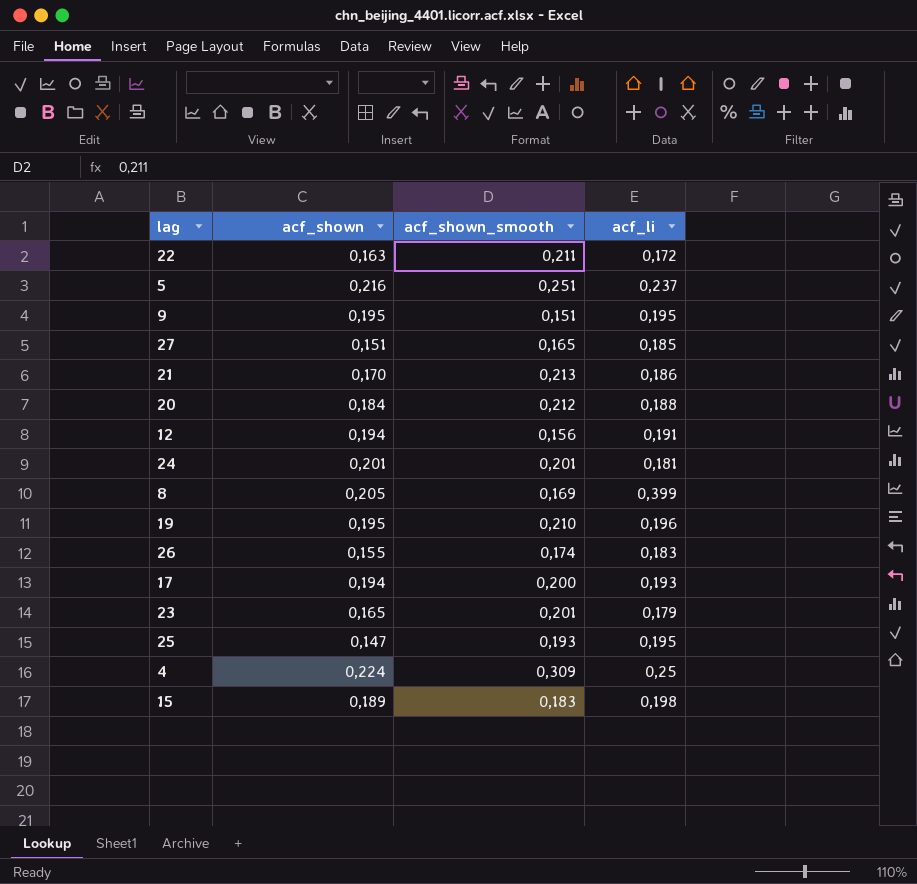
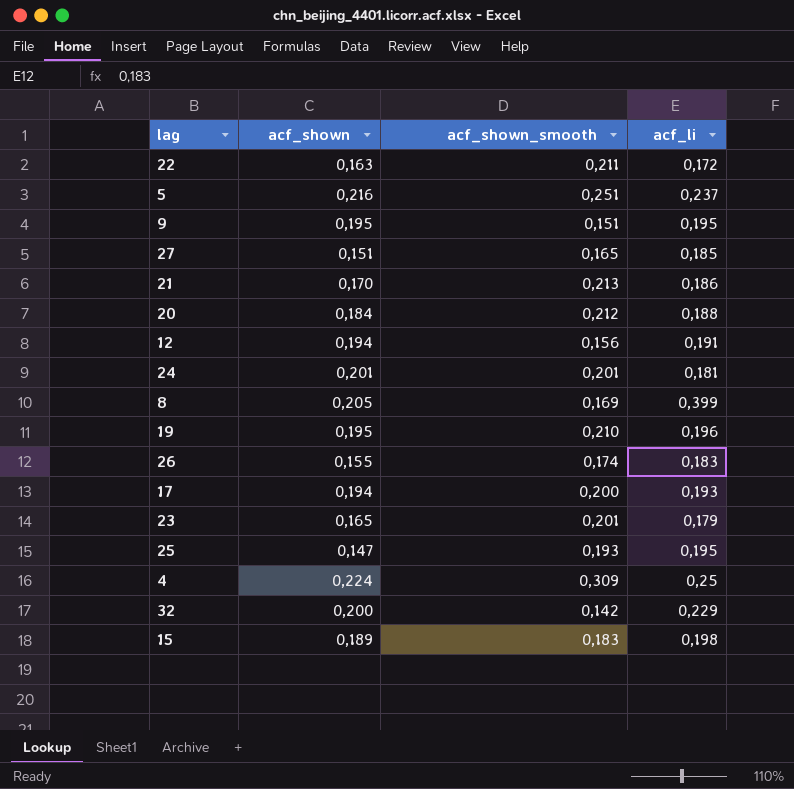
row 32: none -> 0,200 | 0,142 | 0,229

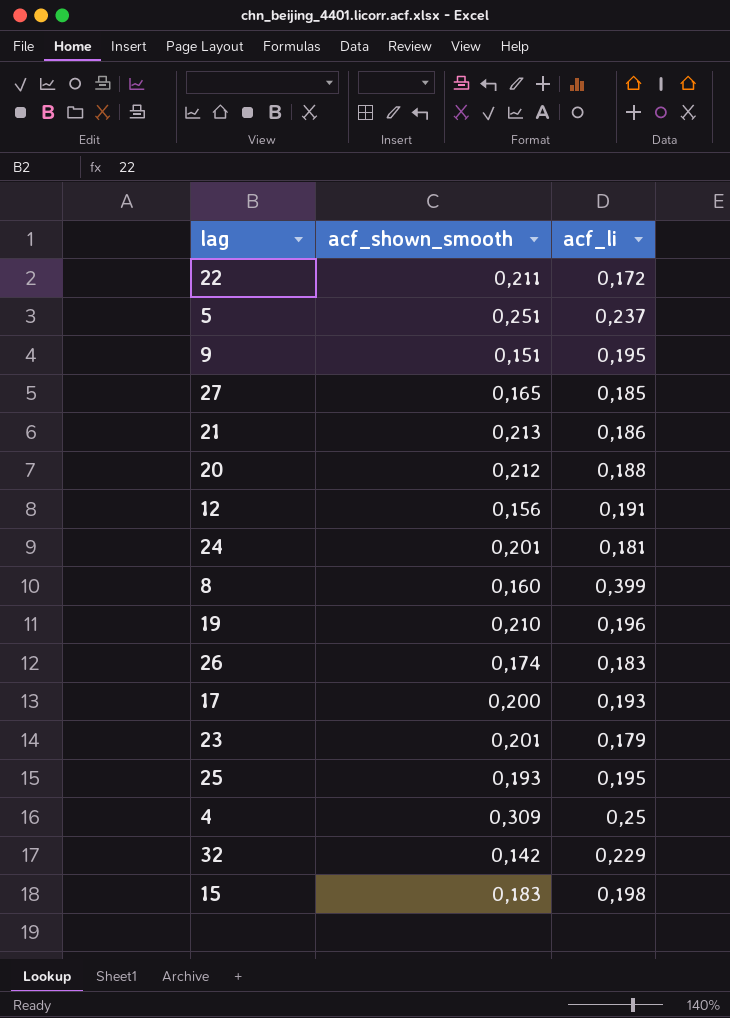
column acf_shown | position: 2 -> none
8 | acf_shown_smooth: 0,169 -> 0,160

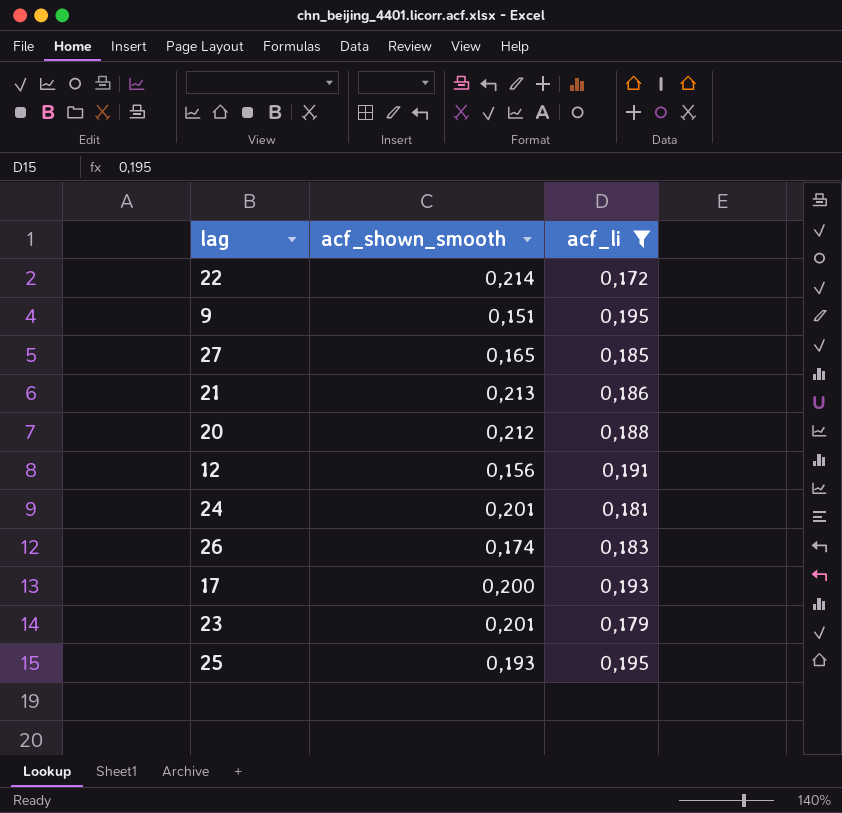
filter: none -> acf_li <= 0,195
22 | acf_shown_smooth: 0,211 -> 0,214

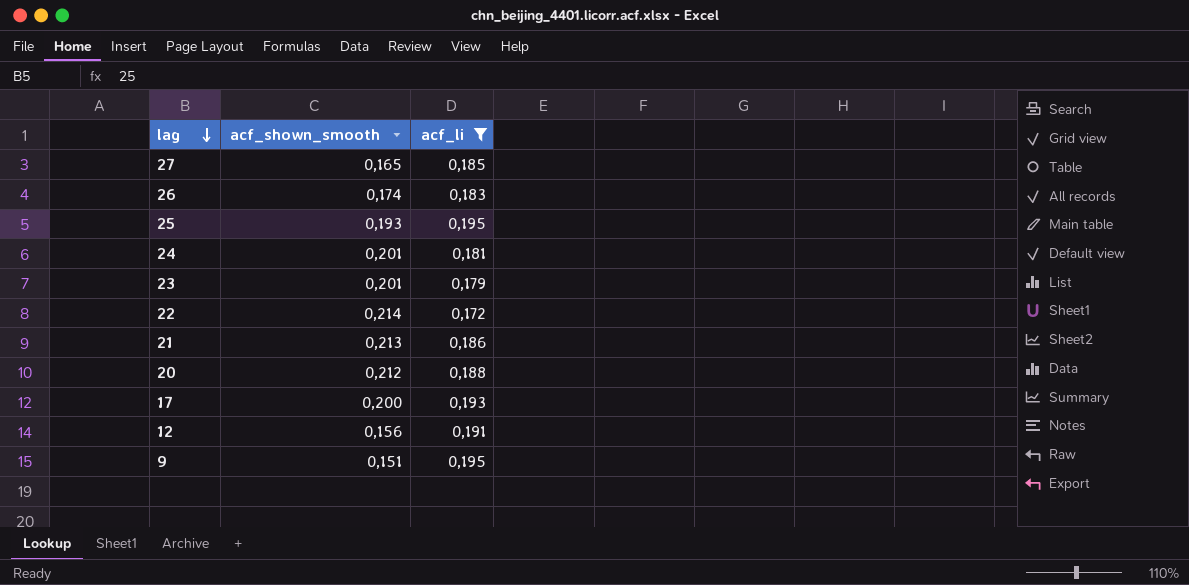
row order: none -> lag descending

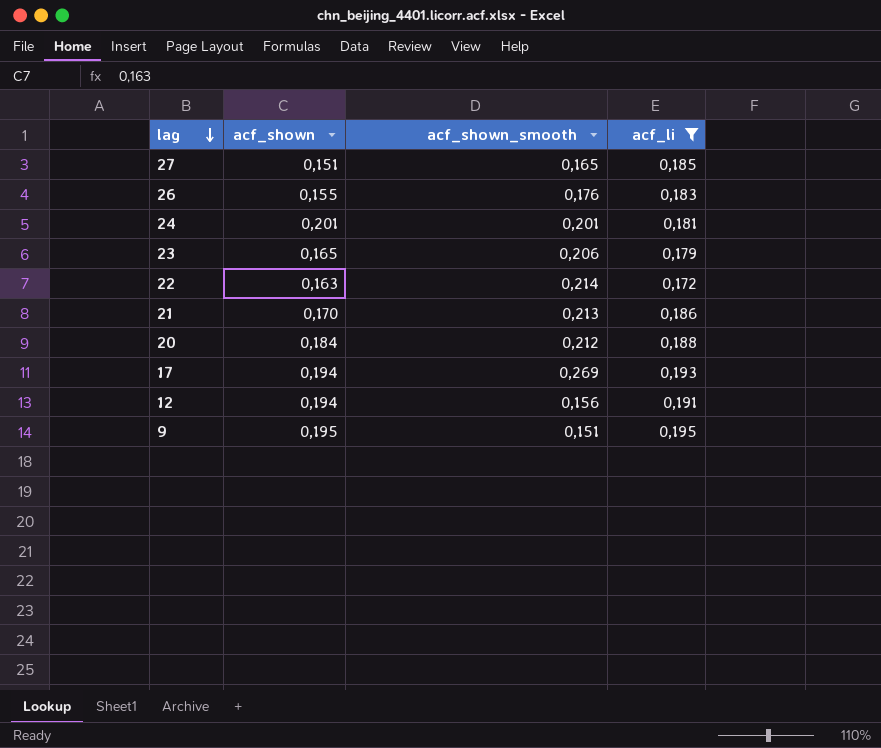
column acf_shown | position: none -> 2
row 25: 0,193 | 0,195 -> none
26 | acf_shown_smooth: 0,174 -> 0,176
23 | acf_shown_smooth: 0,201 -> 0,206
17 | acf_shown_smooth: 0,200 -> 0,269

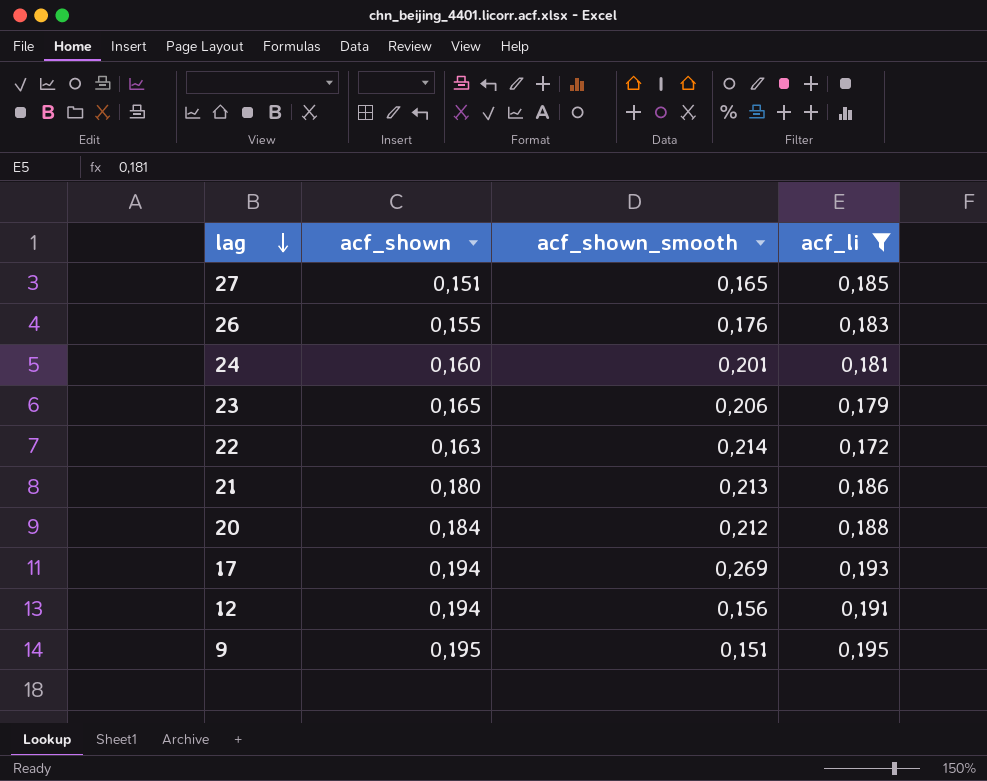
24 | acf_shown: 0,201 -> 0,160
21 | acf_shown: 0,170 -> 0,180

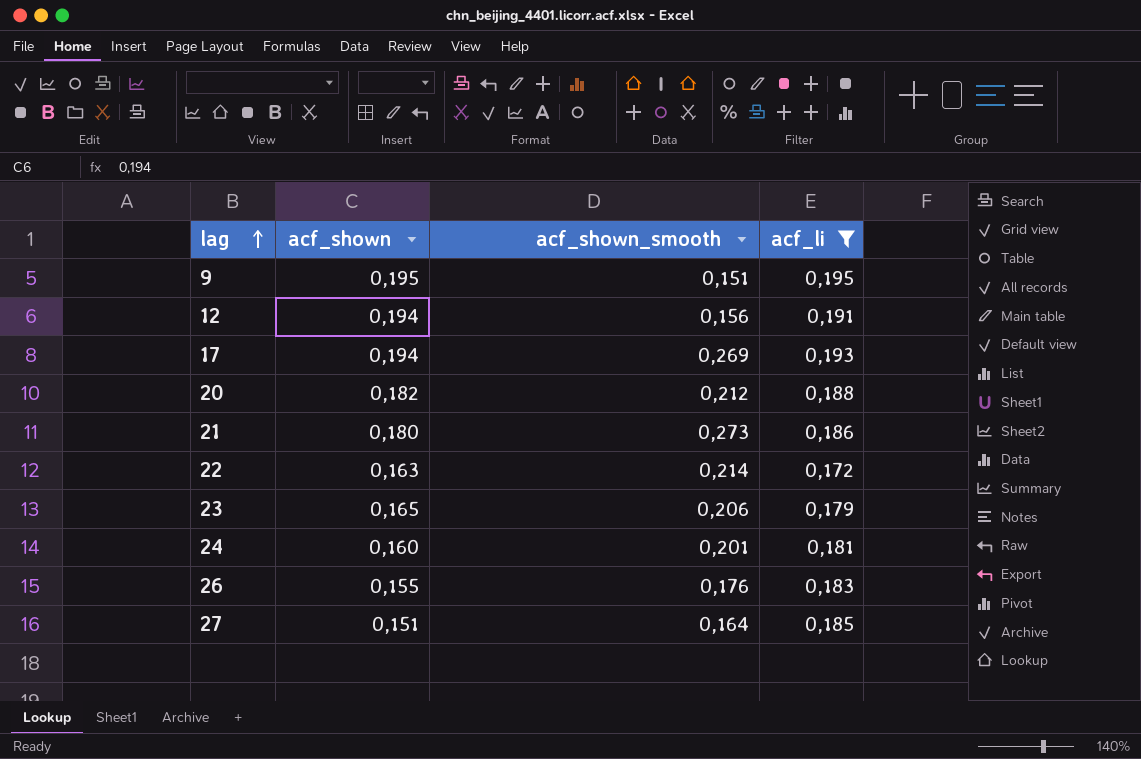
row order: lag descending -> lag ascending
20 | acf_shown: 0,184 -> 0,182
21 | acf_shown_smooth: 0,213 -> 0,273
27 | acf_shown_smooth: 0,165 -> 0,164

